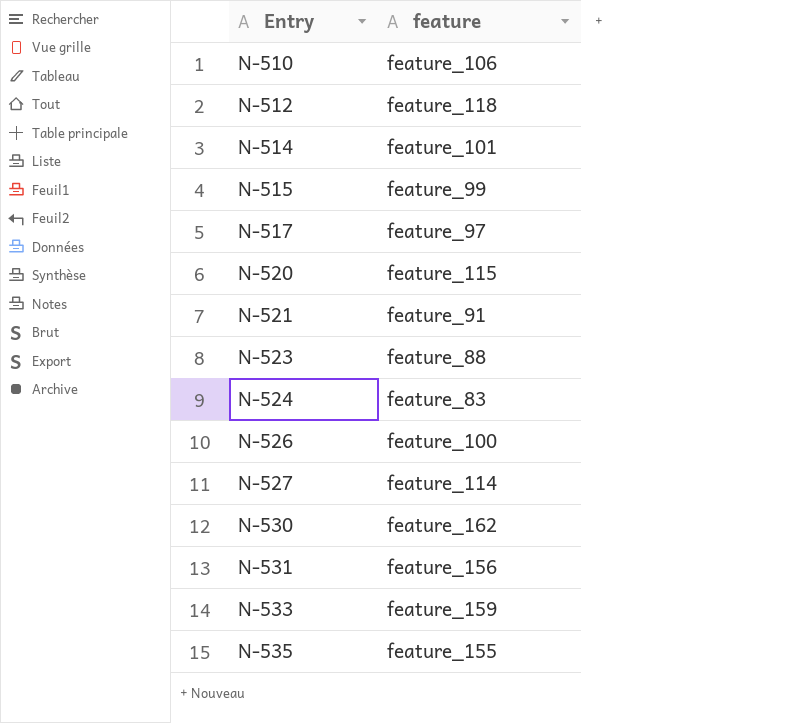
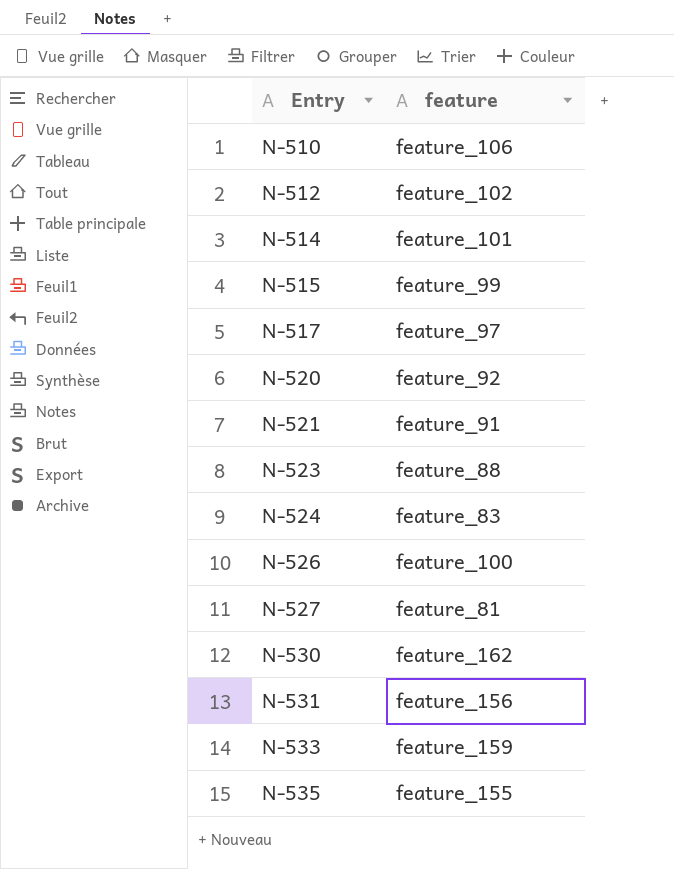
N-512 | feature: feature_118 -> feature_102
N-520 | feature: feature_115 -> feature_92
N-527 | feature: feature_114 -> feature_81

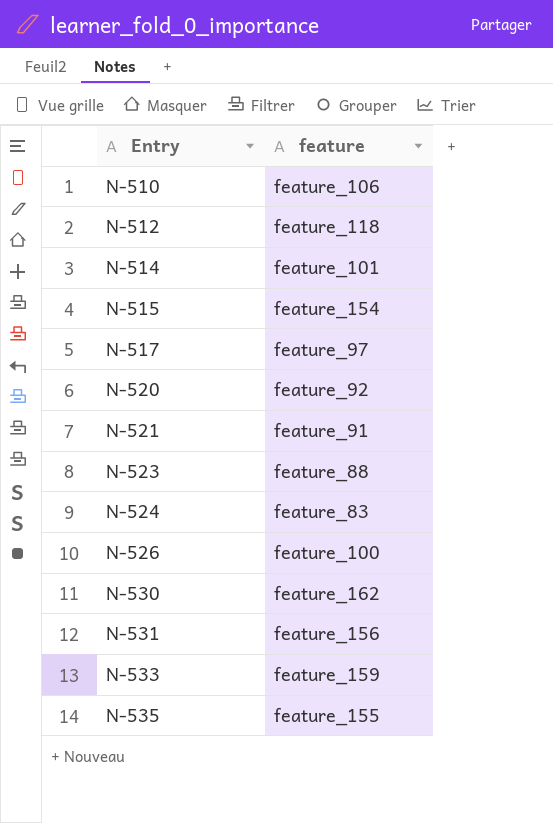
row N-527: feature_81 -> none
N-512 | feature: feature_102 -> feature_118
N-515 | feature: feature_99 -> feature_154

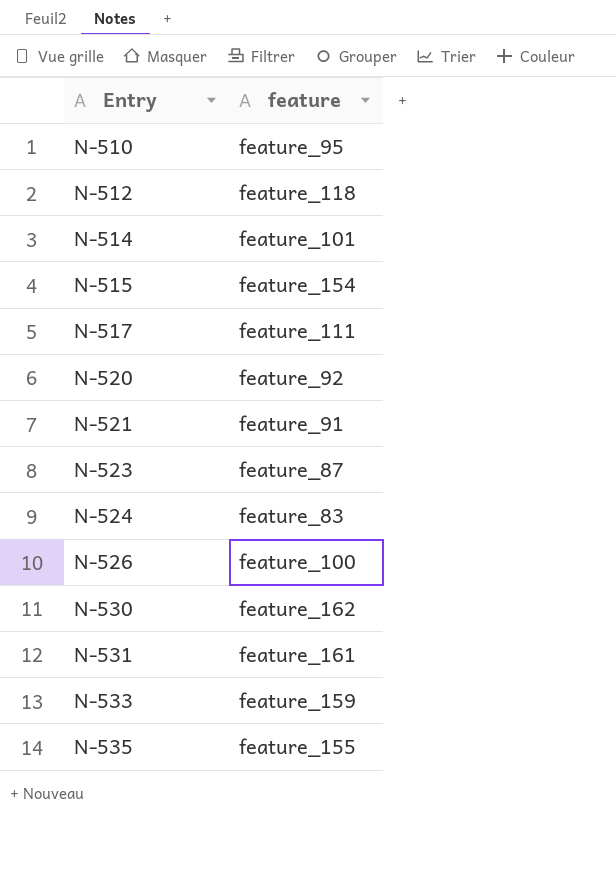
N-510 | feature: feature_106 -> feature_95
N-517 | feature: feature_97 -> feature_111
N-523 | feature: feature_88 -> feature_87
N-531 | feature: feature_156 -> feature_161

